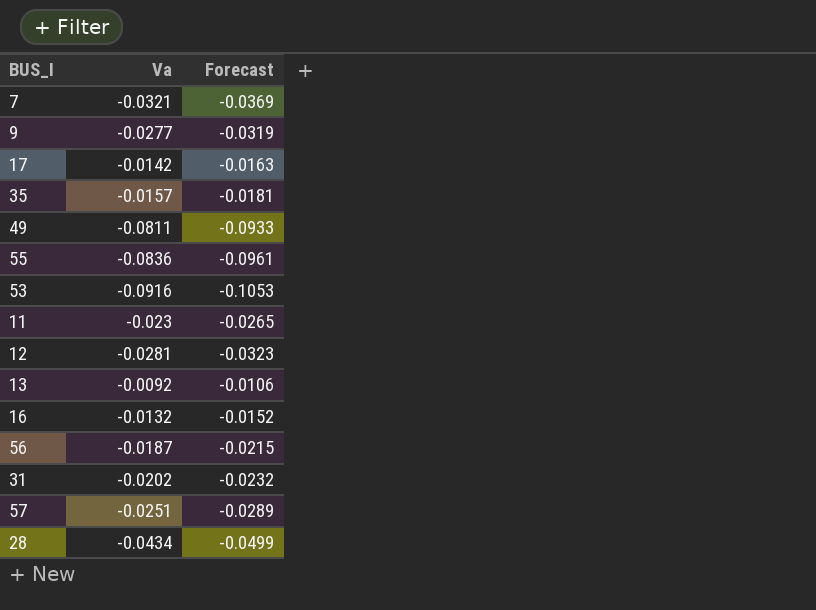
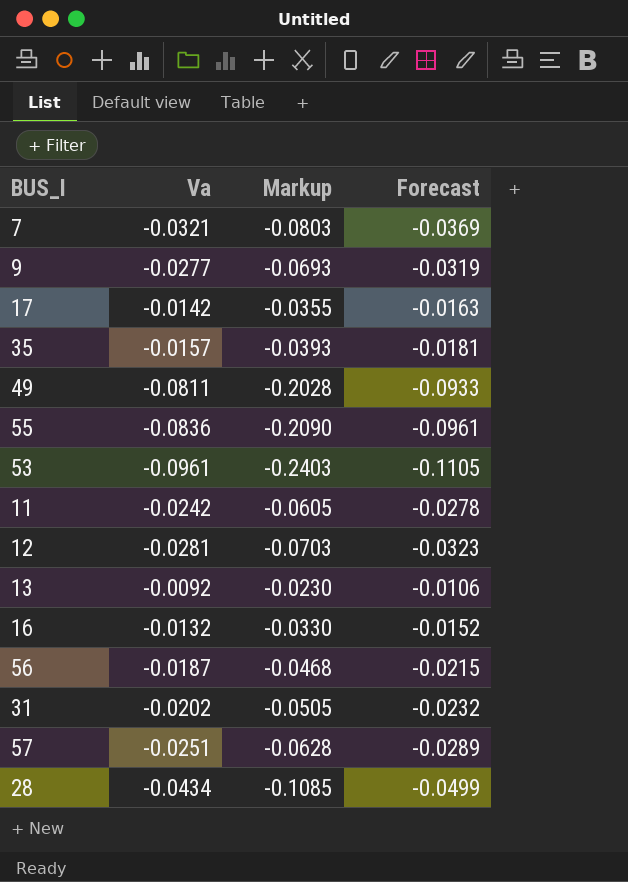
column Markup | formula: none -> [Va] * 2.5
53 | Va: -0.0916 -> -0.0961
53 | Forecast: -0.1053 -> -0.1105
11 | Va: -0.023 -> -0.0242
11 | Forecast: -0.0265 -> -0.0278

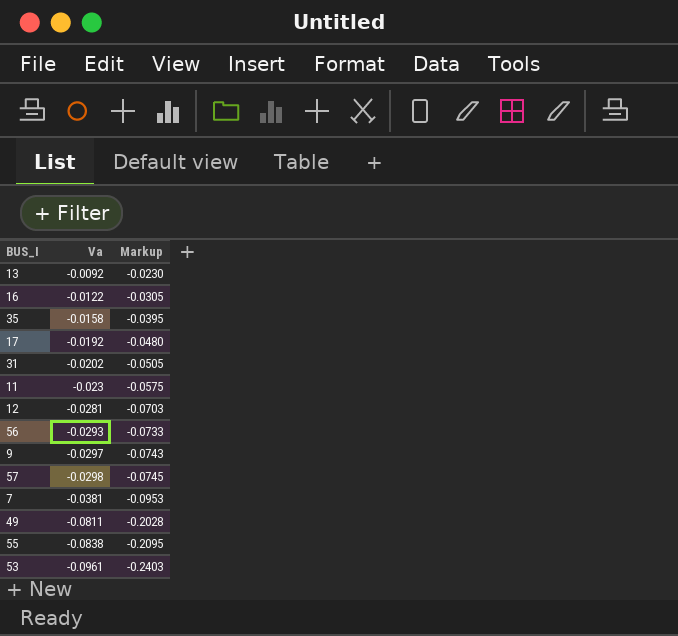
row order: none -> Va descending
column Forecast | formula: [Va] * 1.15 -> none
row 28: -0.0434 | -0.1085 | -0.0499 -> none
16 | Va: -0.0132 -> -0.0122
16 | Markup: -0.0330 -> -0.0305
35 | Va: -0.0157 -> -0.0158
35 | Markup: -0.0393 -> -0.0395
17 | Va: -0.0142 -> -0.0192
17 | Markup: -0.0355 -> -0.0480
11 | Va: -0.0242 -> -0.023
11 | Markup: -0.0605 -> -0.0575
56 | Va: -0.0187 -> -0.0293
56 | Markup: -0.0468 -> -0.0733
9 | Va: -0.0277 -> -0.0297
9 | Markup: -0.0693 -> -0.0743
57 | Va: -0.0251 -> -0.0298
57 | Markup: -0.0628 -> -0.0745
7 | Va: -0.0321 -> -0.0381
7 | Markup: -0.0803 -> -0.0953
55 | Va: -0.0836 -> -0.0838
55 | Markup: -0.2090 -> -0.2095

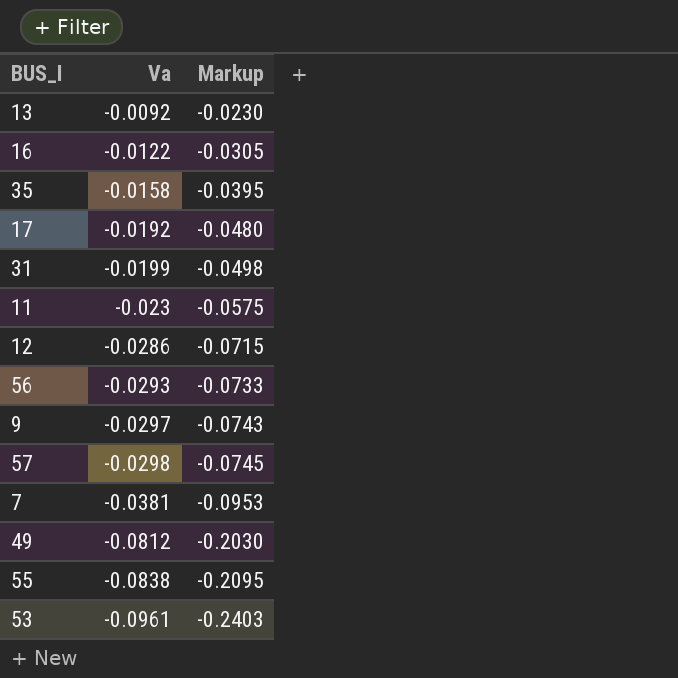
31 | Va: -0.0202 -> -0.0199
31 | Markup: -0.0505 -> -0.0498
12 | Va: -0.0281 -> -0.0286
12 | Markup: -0.0703 -> -0.0715
49 | Va: -0.0811 -> -0.0812
49 | Markup: -0.2028 -> -0.2030

